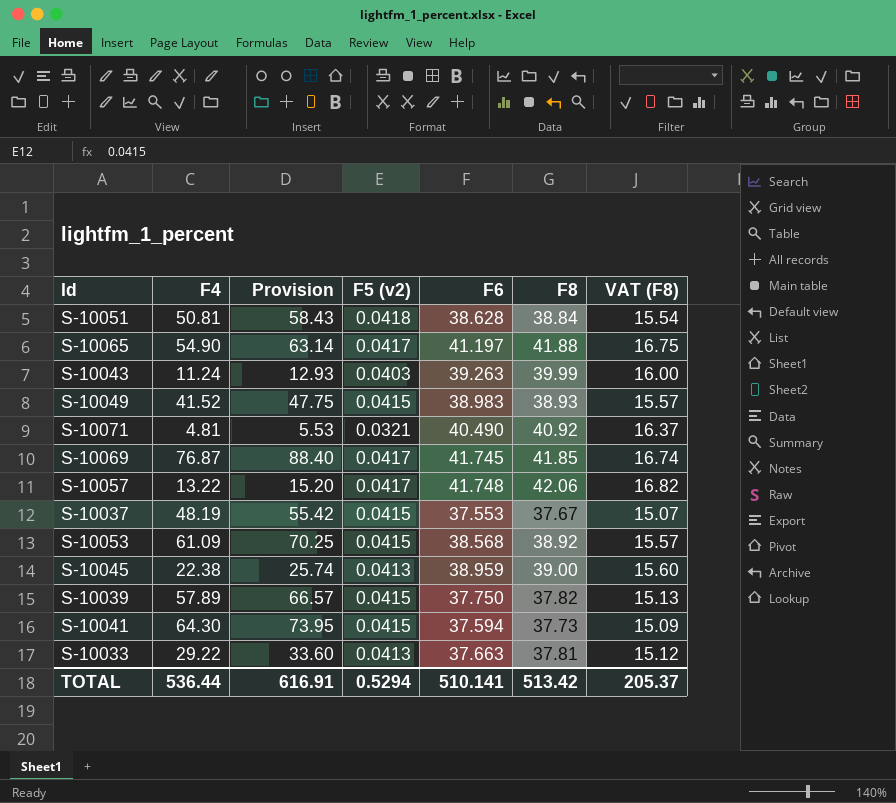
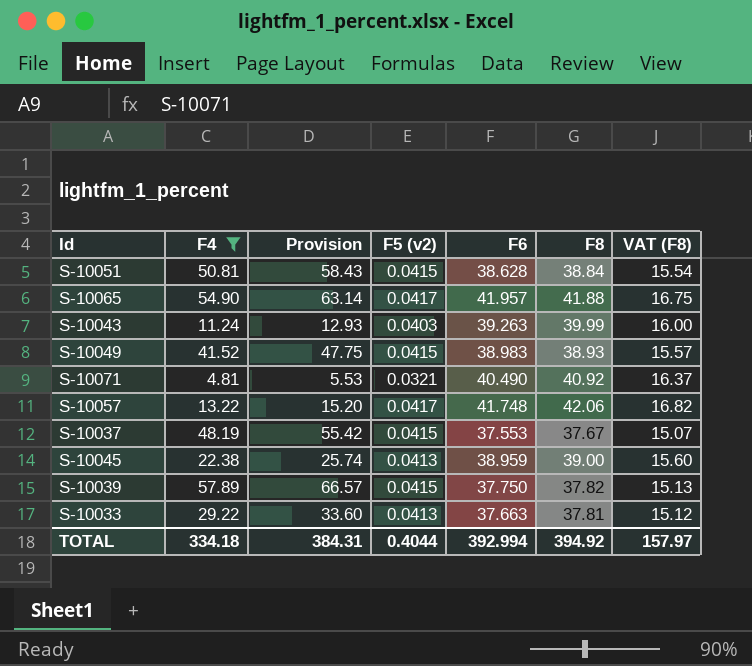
filter: none -> F4 <= 57.89
S-10051 | F5 (v2): 0.0418 -> 0.0415
S-10065 | F6: 41.197 -> 41.957
TOTAL | F4: 536.44 -> 334.18
TOTAL | Provision: 616.91 -> 384.31
TOTAL | F5 (v2): 0.5294 -> 0.4044
TOTAL | F6: 510.141 -> 392.994
TOTAL | F8: 513.42 -> 394.92
TOTAL | VAT (F8): 205.37 -> 157.97

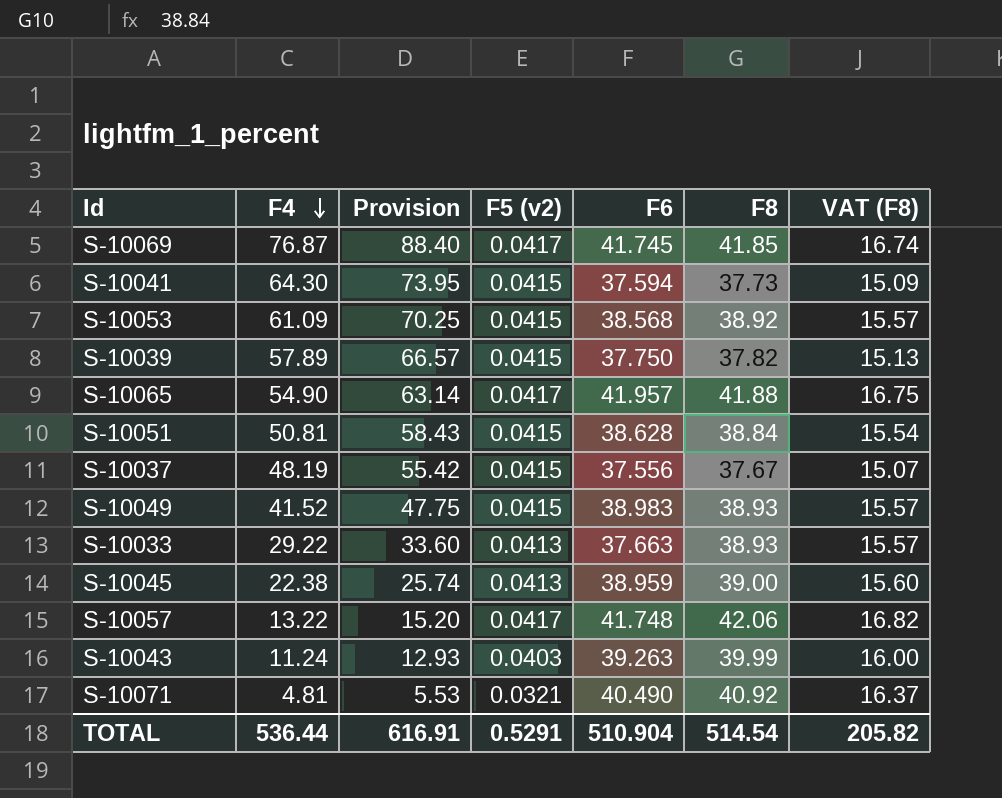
filter: F4 <= 57.89 -> none
row order: none -> F4 descending
S-10037 | F6: 37.553 -> 37.556
S-10033 | F8: 37.81 -> 38.93
S-10033 | VAT (F8): 15.12 -> 15.57
TOTAL | F4: 334.18 -> 536.44
TOTAL | Provision: 384.31 -> 616.91
TOTAL | F5 (v2): 0.4044 -> 0.5291
TOTAL | F6: 392.994 -> 510.904
TOTAL | F8: 394.92 -> 514.54
TOTAL | VAT (F8): 157.97 -> 205.82

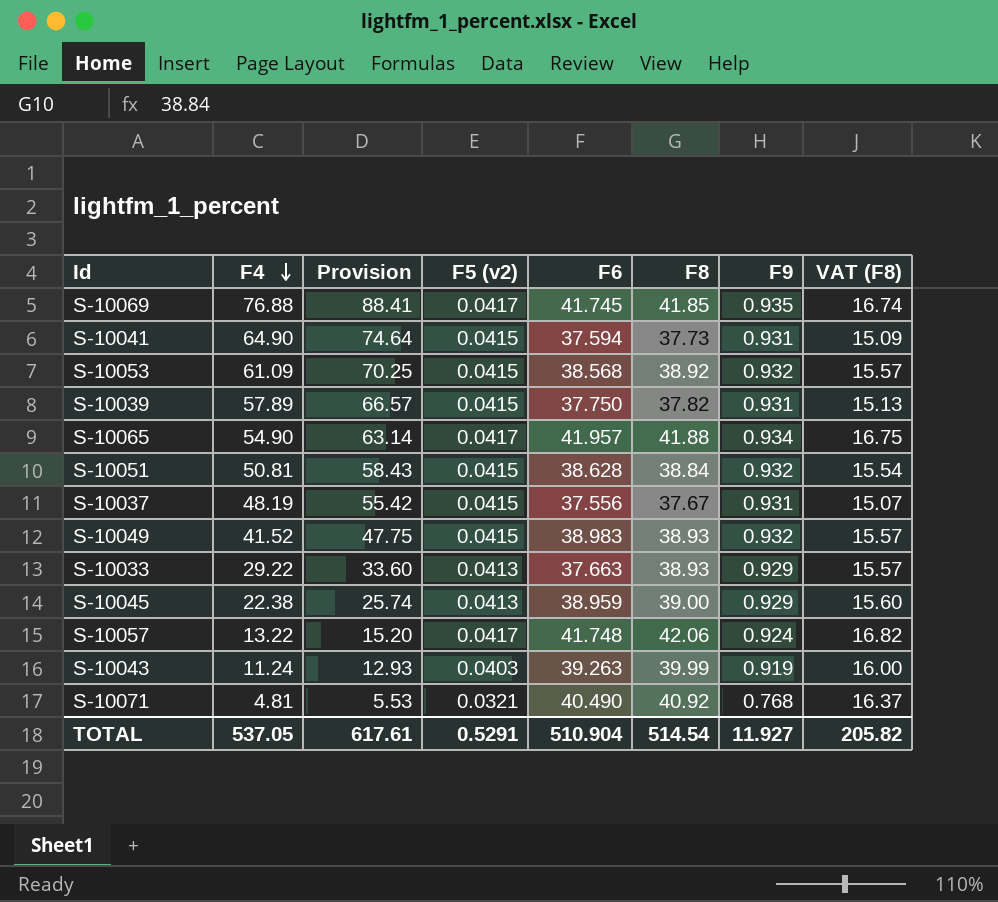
column F9 | position: none -> 7
S-10069 | F4: 76.87 -> 76.88
S-10069 | Provision: 88.40 -> 88.41
S-10041 | F4: 64.30 -> 64.90
S-10041 | Provision: 73.95 -> 74.64
TOTAL | F4: 536.44 -> 537.05
TOTAL | Provision: 616.91 -> 617.61

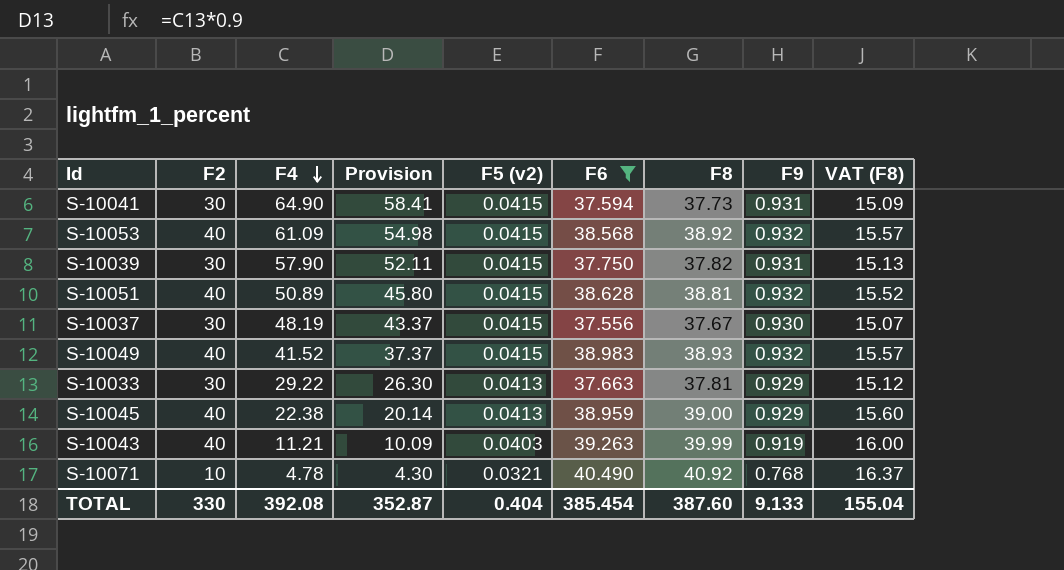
filter: none -> F6 <= 40.490
column F2 | position: none -> 2
column Provision | formula: [F4] * 1.15 -> [F4] * 0.9
S-10039 | F4: 57.89 -> 57.90
S-10051 | F4: 50.81 -> 50.89
S-10051 | F8: 38.84 -> 38.81
S-10051 | VAT (F8): 15.54 -> 15.52
S-10037 | F9: 0.931 -> 0.930
S-10033 | F8: 38.93 -> 37.81
S-10033 | VAT (F8): 15.57 -> 15.12
S-10043 | F4: 11.24 -> 11.21
S-10071 | F4: 4.81 -> 4.78
TOTAL | F4: 537.05 -> 392.08
TOTAL | Provision: 617.61 -> 352.87
TOTAL | F5 (v2): 0.5291 -> 0.404
TOTAL | F6: 510.904 -> 385.454
TOTAL | F8: 514.54 -> 387.60
TOTAL | F9: 11.927 -> 9.133
TOTAL | VAT (F8): 205.82 -> 155.04

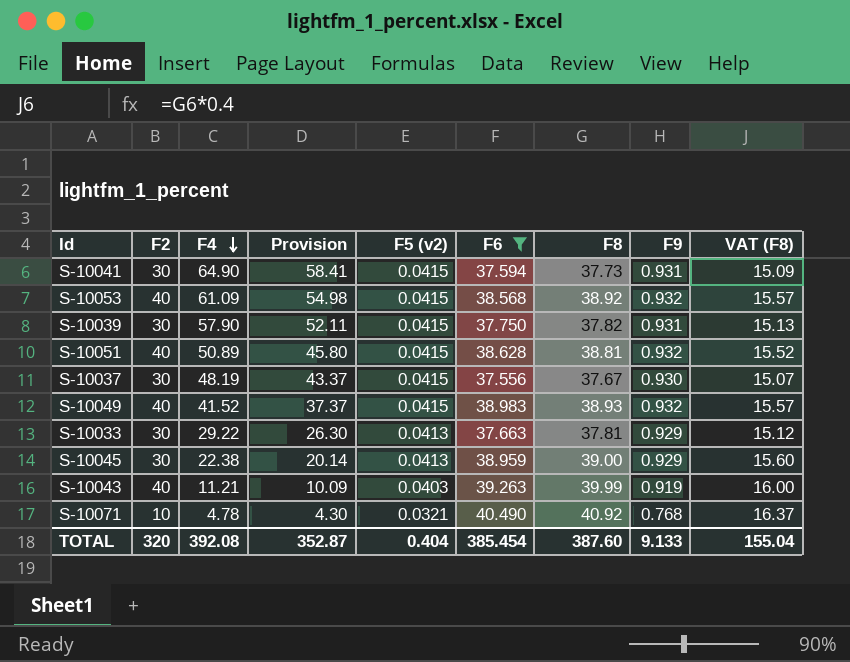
S-10045 | F2: 40 -> 30
TOTAL | F2: 330 -> 320

